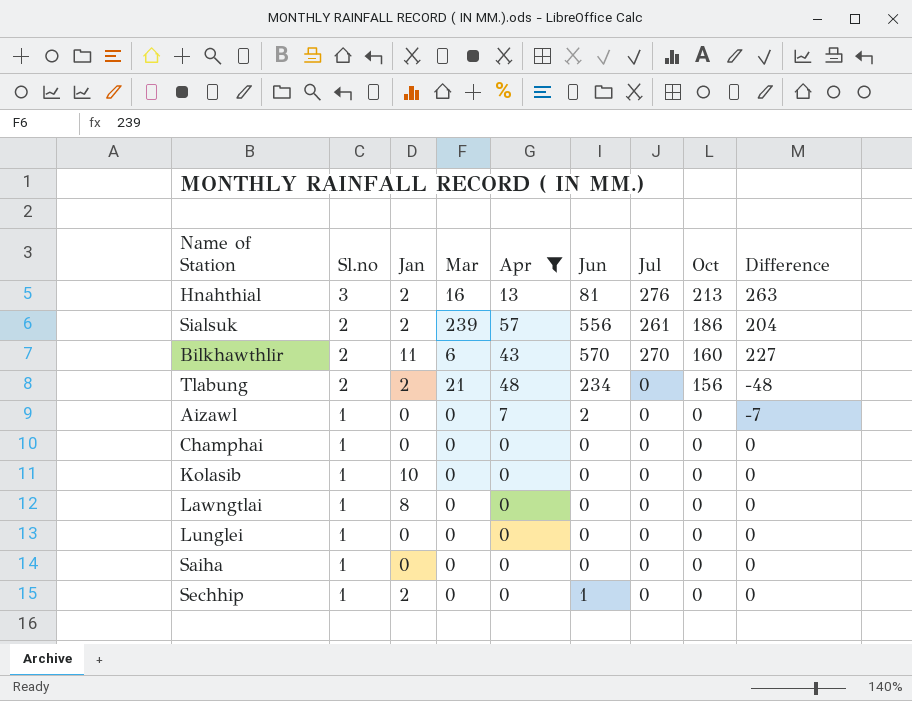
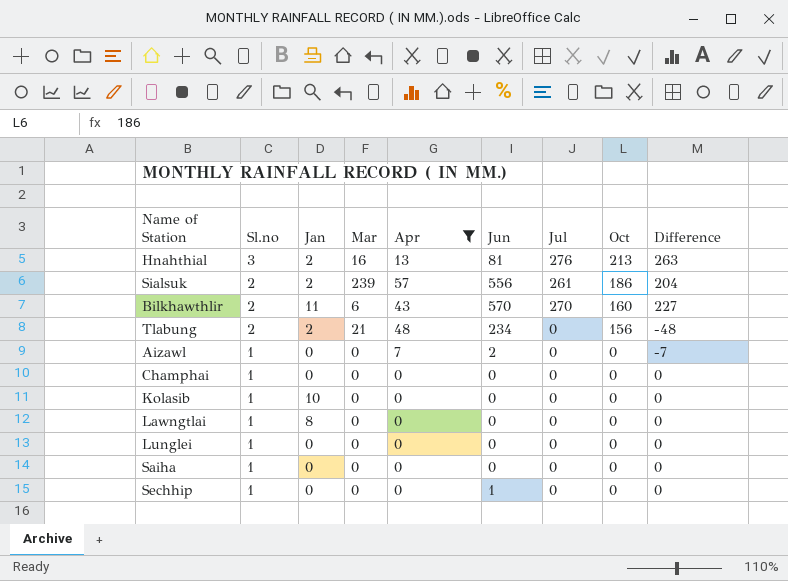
Sechhip | Jan: 2 -> 0

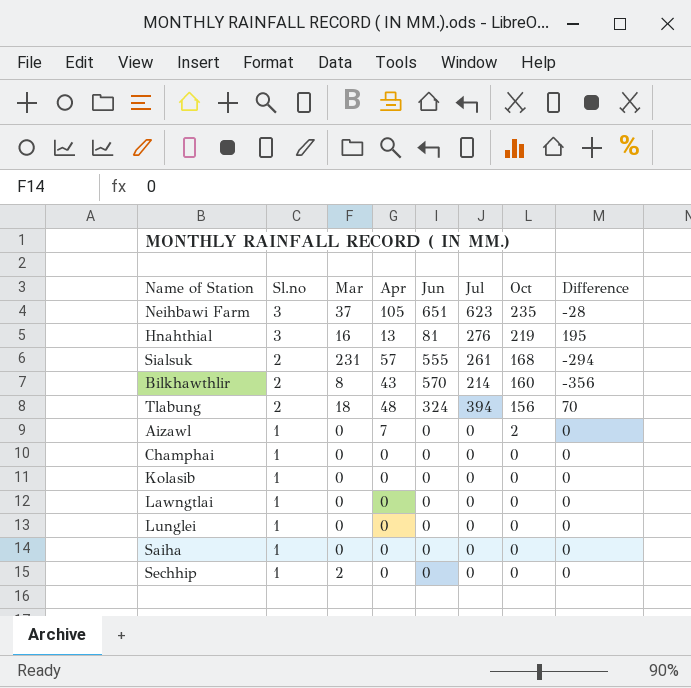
filter: Apr != 105 -> none
column Jan | position: 3 -> none
column Difference | formula: [Jul] - [Apr] -> [Jul] - [Jun]
Hnahthial | Oct: 213 -> 219
Sialsuk | Mar: 239 -> 231
Sialsuk | Jun: 556 -> 555
Sialsuk | Oct: 186 -> 168
Bilkhawthlir | Mar: 6 -> 8
Bilkhawthlir | Jul: 270 -> 214
Tlabung | Mar: 21 -> 18
Tlabung | Jun: 234 -> 324
Tlabung | Jul: 0 -> 394
Aizawl | Jun: 2 -> 0
Aizawl | Oct: 0 -> 2
Sechhip | Mar: 0 -> 2
Sechhip | Jun: 1 -> 0

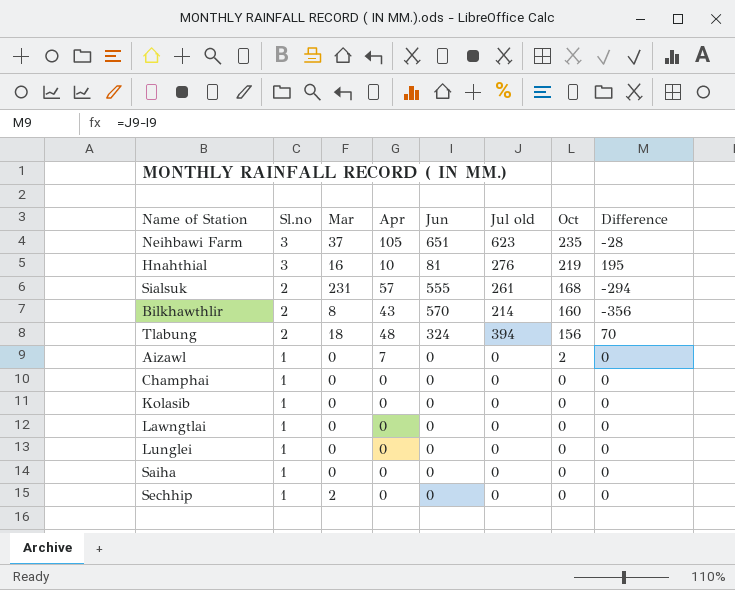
column name: Jul -> Jul old
Hnahthial | Apr: 13 -> 10

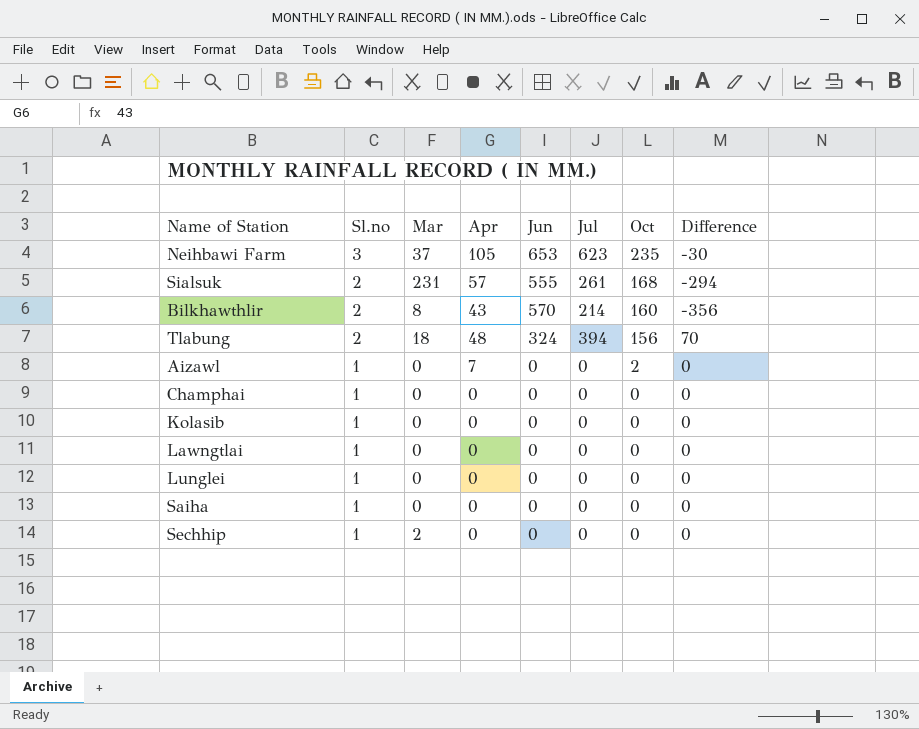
column name: Jul old -> Jul
row Hnahthial: 3 | 16 | 10 | 81 | 276 | 219 | 195 -> none
Neihbawi Farm | Jun: 651 -> 653
Neihbawi Farm | Difference: -28 -> -30

